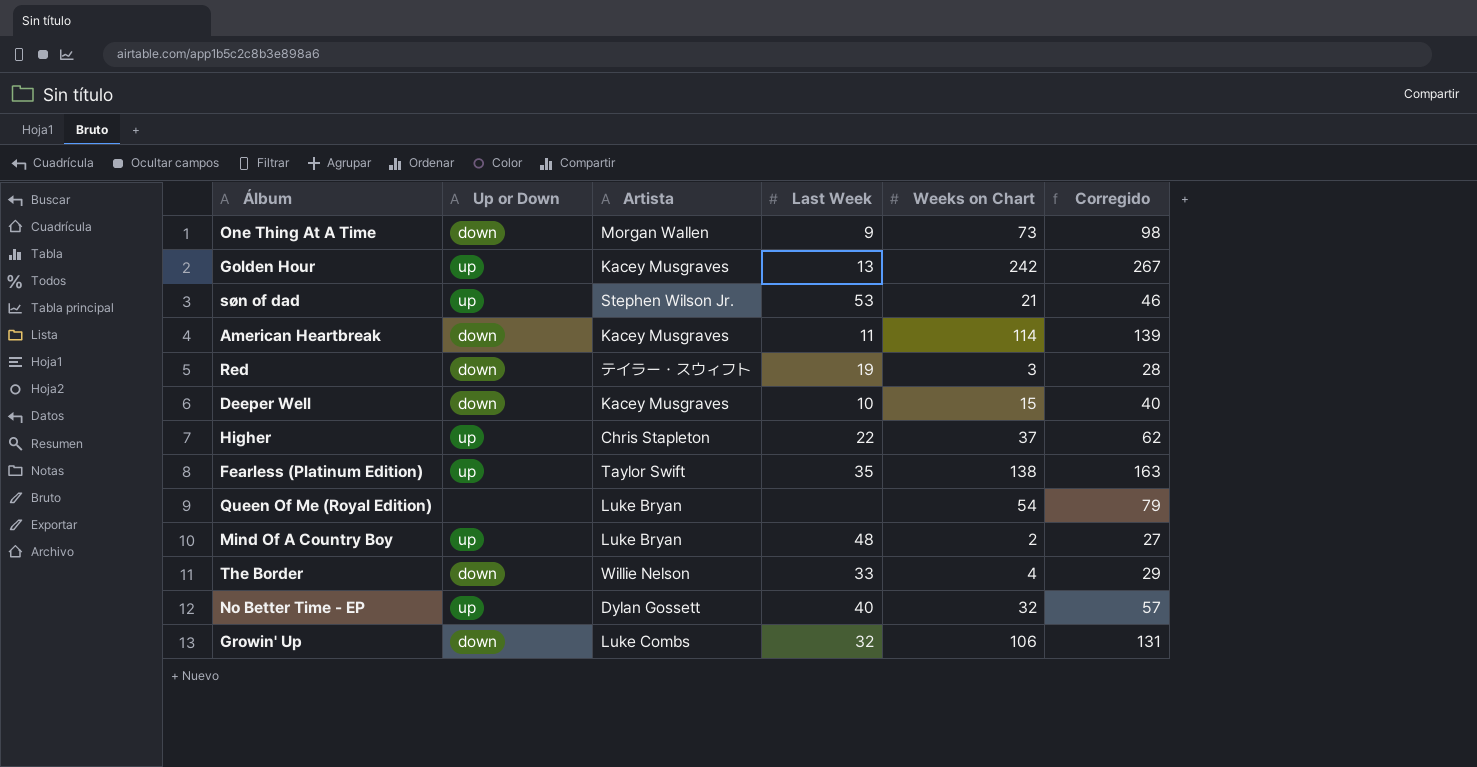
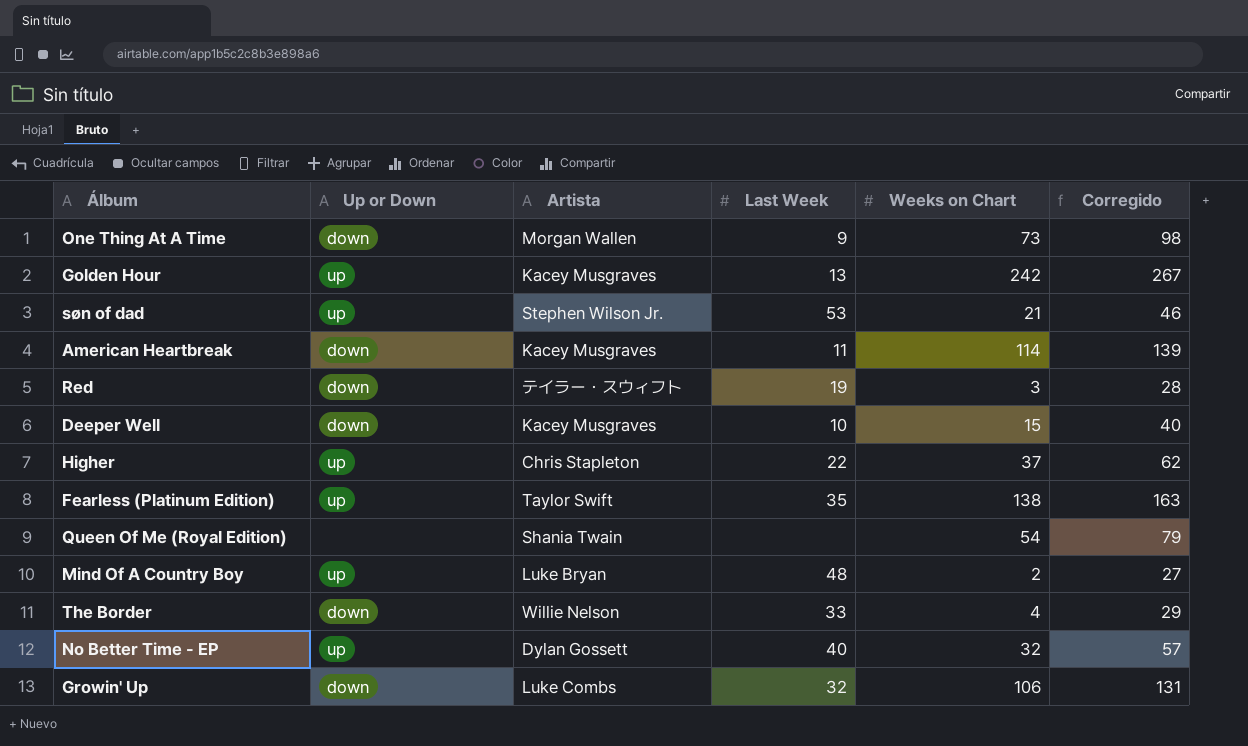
Queen Of Me (Royal Edition) | Artista: Luke Bryan -> Shania Twain

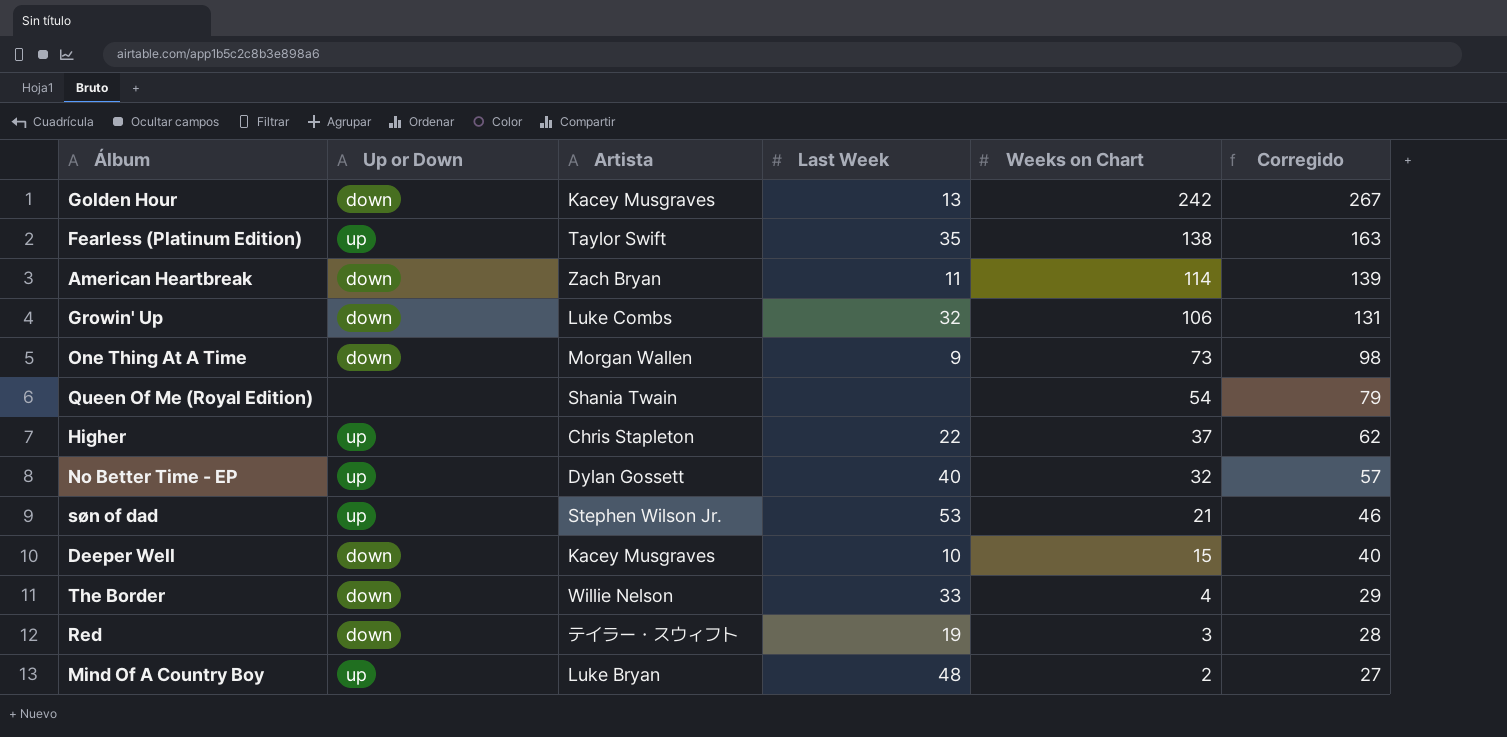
row order: none -> Weeks on Chart descending
Golden Hour | Up or Down: up -> down
American Heartbreak | Artista: Kacey Musgraves -> Zach Bryan

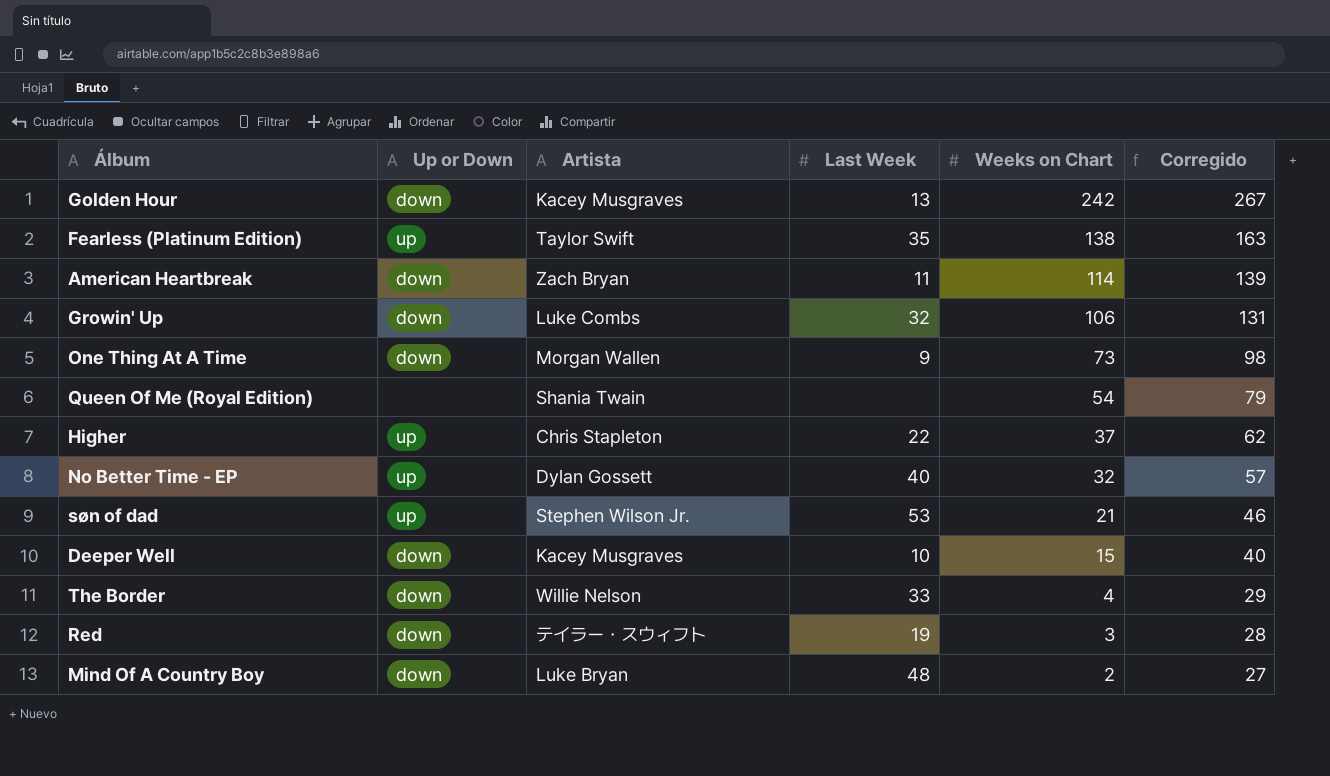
Mind Of A Country Boy | Up or Down: up -> down

